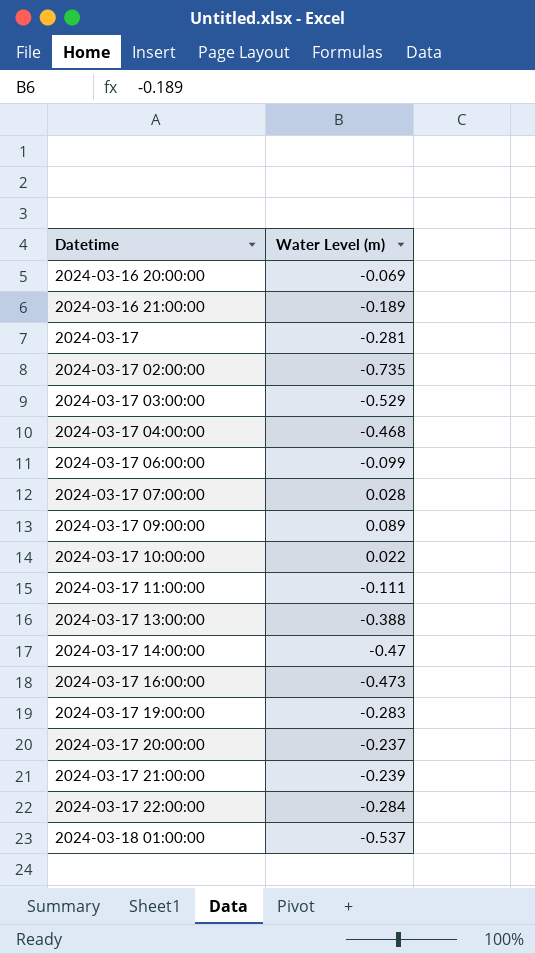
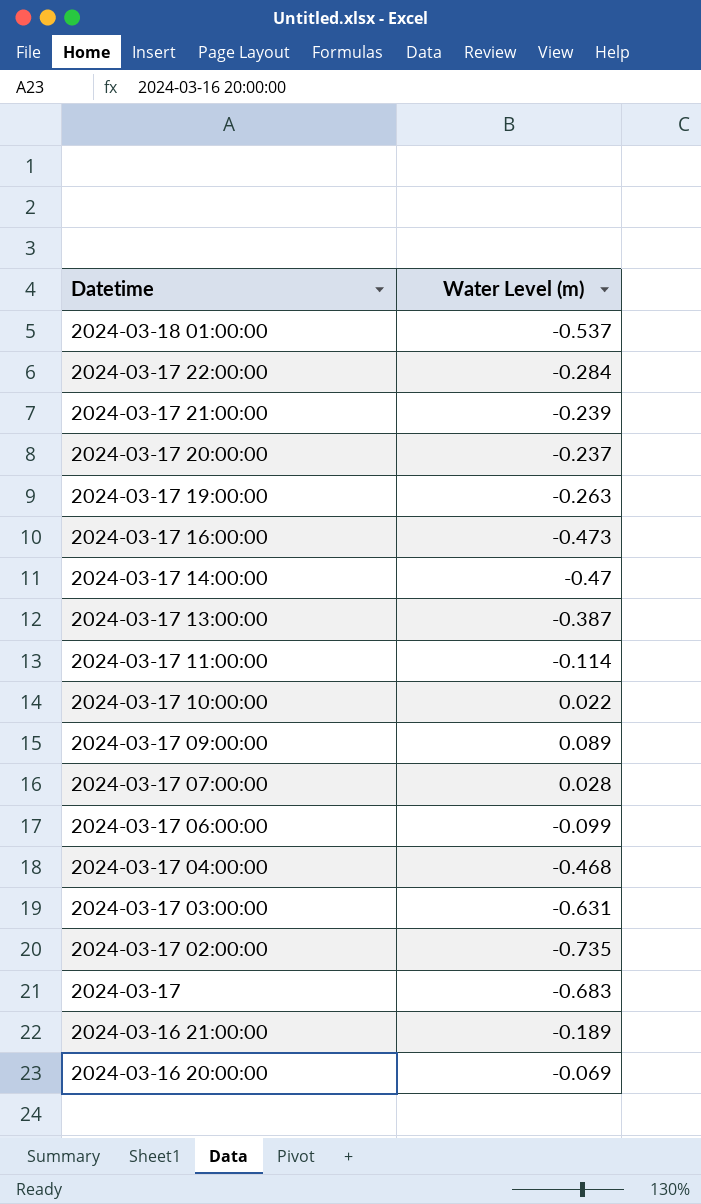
row order: Datetime ascending -> Datetime descending
2024-03-17 19:00:00 | Water Level (m): -0.283 -> -0.263
2024-03-17 13:00:00 | Water Level (m): -0.388 -> -0.387
2024-03-17 11:00:00 | Water Level (m): -0.111 -> -0.114
2024-03-17 03:00:00 | Water Level (m): -0.529 -> -0.631
2024-03-17 | Water Level (m): -0.281 -> -0.683

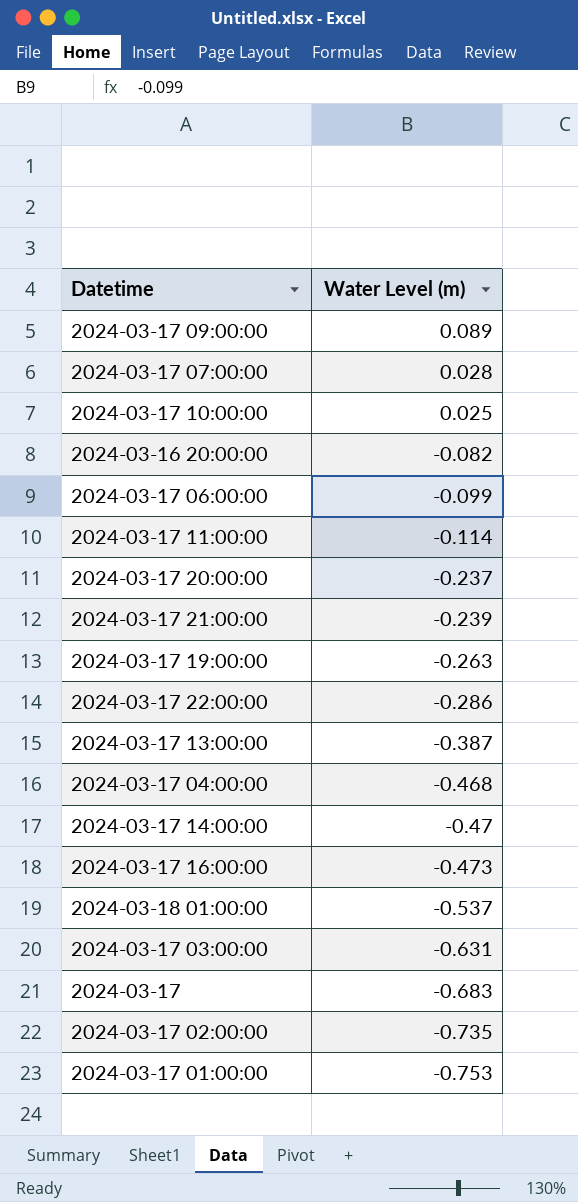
row order: Datetime descending -> Water Level (m) descending
row 2024-03-16 21:00:00: -0.189 -> none
2024-03-17 10:00:00 | Water Level (m): 0.022 -> 0.025
2024-03-16 20:00:00 | Water Level (m): -0.069 -> -0.082
2024-03-17 22:00:00 | Water Level (m): -0.284 -> -0.286
row 2024-03-17 01:00:00: none -> -0.753

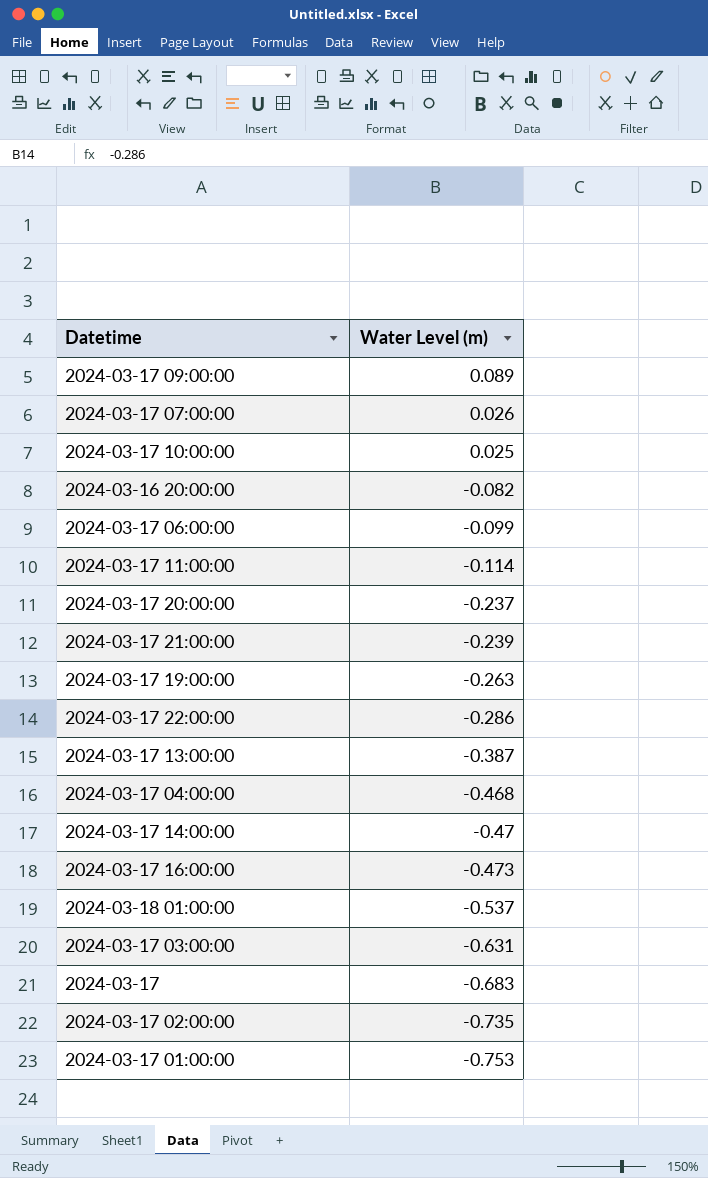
2024-03-17 07:00:00 | Water Level (m): 0.028 -> 0.026

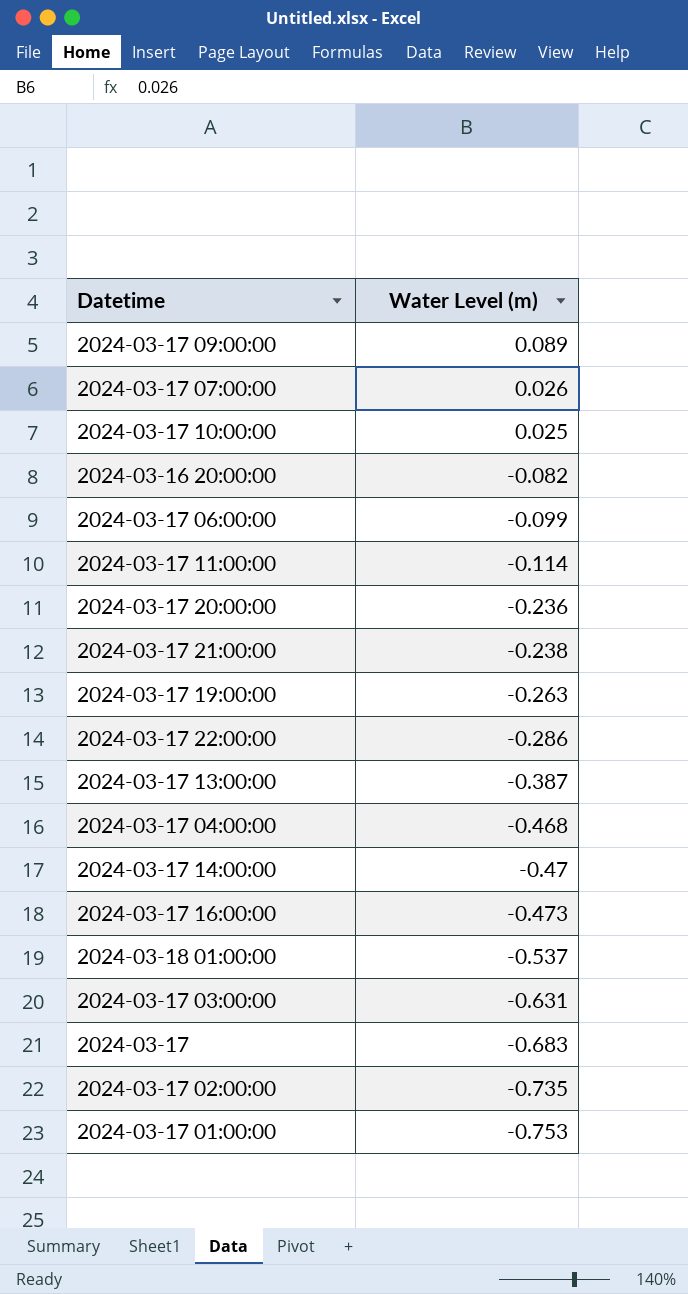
2024-03-17 20:00:00 | Water Level (m): -0.237 -> -0.236
2024-03-17 21:00:00 | Water Level (m): -0.239 -> -0.238

